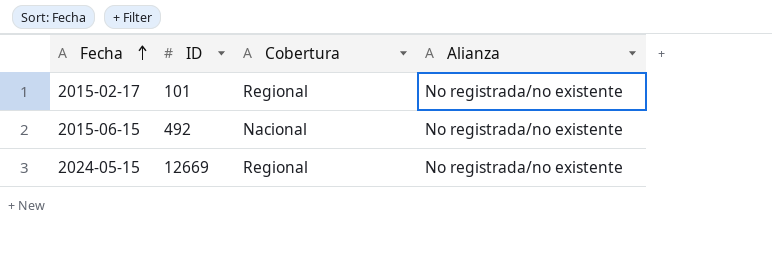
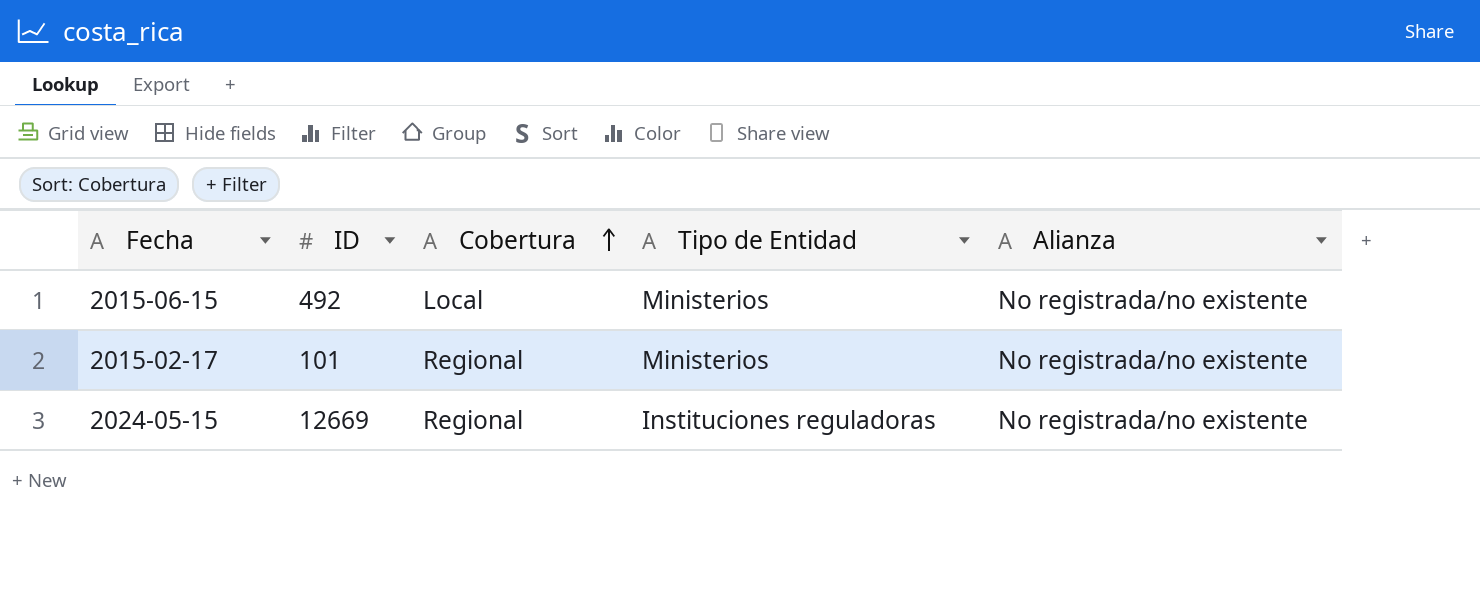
row order: Fecha ascending -> Cobertura ascending
column Tipo de Entidad | position: none -> 4
2015-06-15 | Cobertura: Nacional -> Local

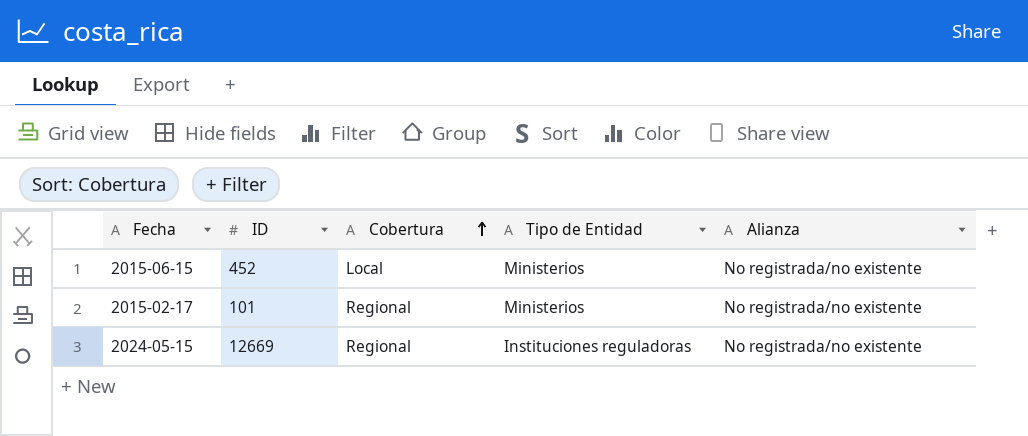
2015-06-15 | ID: 492 -> 452

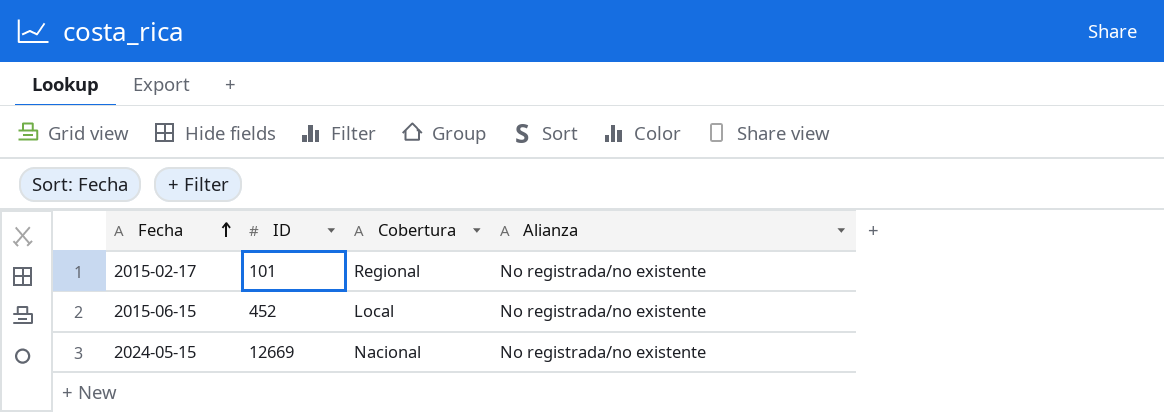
row order: Cobertura ascending -> Fecha ascending
column Tipo de Entidad | position: 4 -> none
2024-05-15 | Cobertura: Regional -> Nacional

